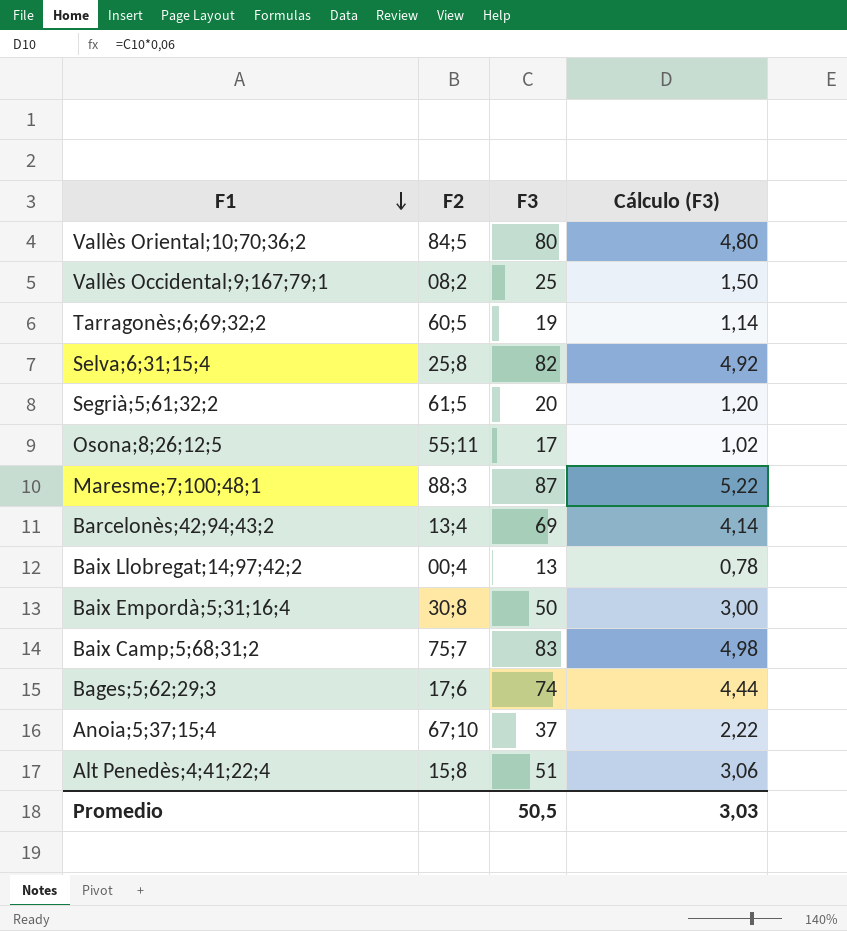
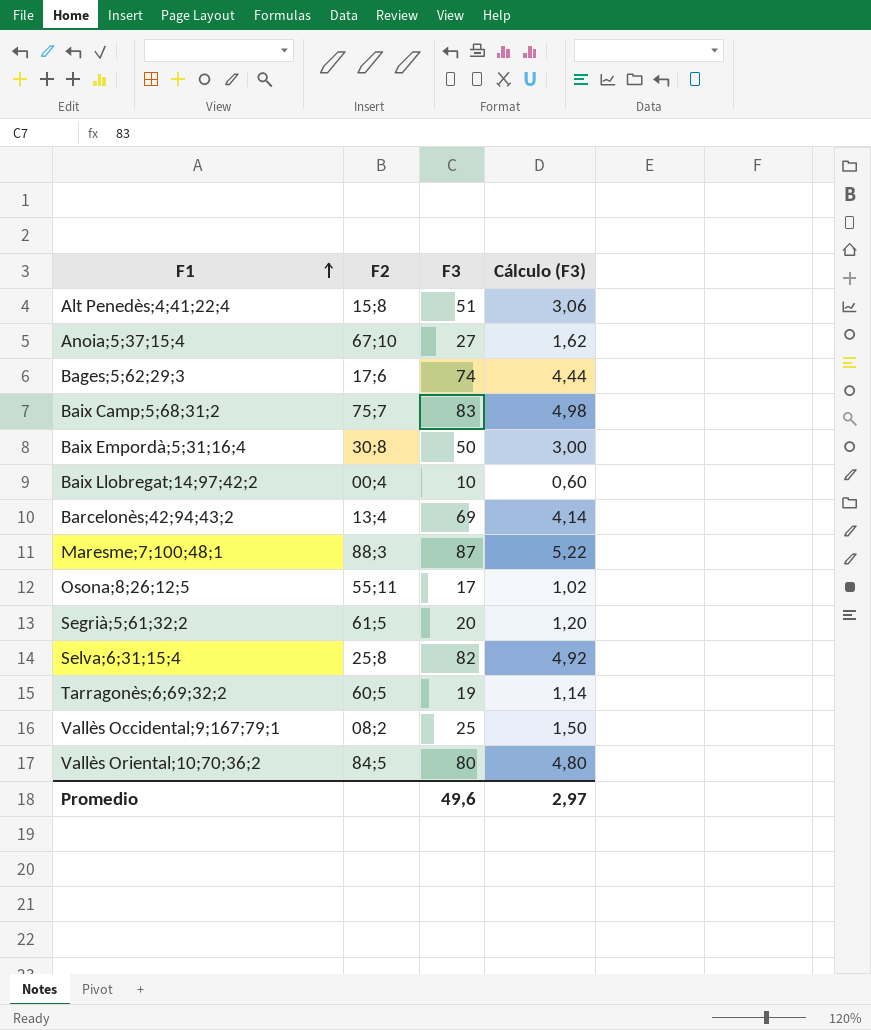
row order: F1 descending -> F1 ascending
Anoia;5;37;15;4 | F3: 37 -> 27
Anoia;5;37;15;4 | Cálculo (F3): 2,22 -> 1,62
Baix Llobregat;14;97;42;2 | F3: 13 -> 10
Baix Llobregat;14;97;42;2 | Cálculo (F3): 0,78 -> 0,60
Promedio | F3: 50,5 -> 49,6
Promedio | Cálculo (F3): 3,03 -> 2,97

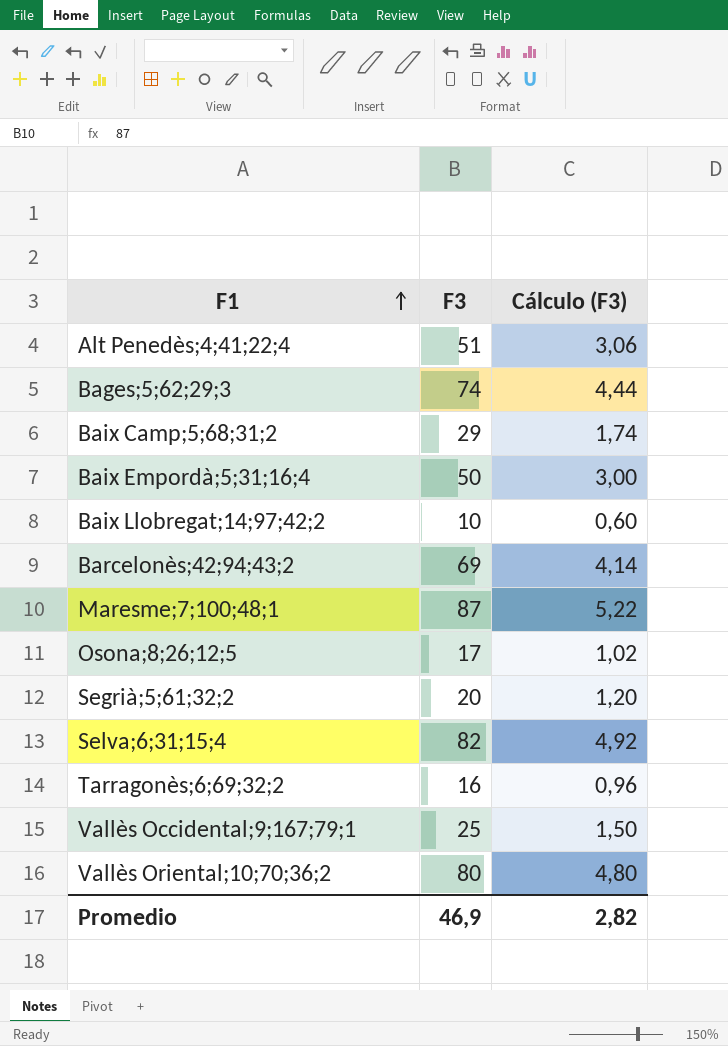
column F2 | position: 2 -> none
row Anoia;5;37;15;4: 67;10 | 27 | 1,62 -> none
Baix Camp;5;68;31;2 | F3: 83 -> 29
Baix Camp;5;68;31;2 | Cálculo (F3): 4,98 -> 1,74
Tarragonès;6;69;32;2 | F3: 19 -> 16
Tarragonès;6;69;32;2 | Cálculo (F3): 1,14 -> 0,96
Promedio | F3: 49,6 -> 46,9
Promedio | Cálculo (F3): 2,97 -> 2,82

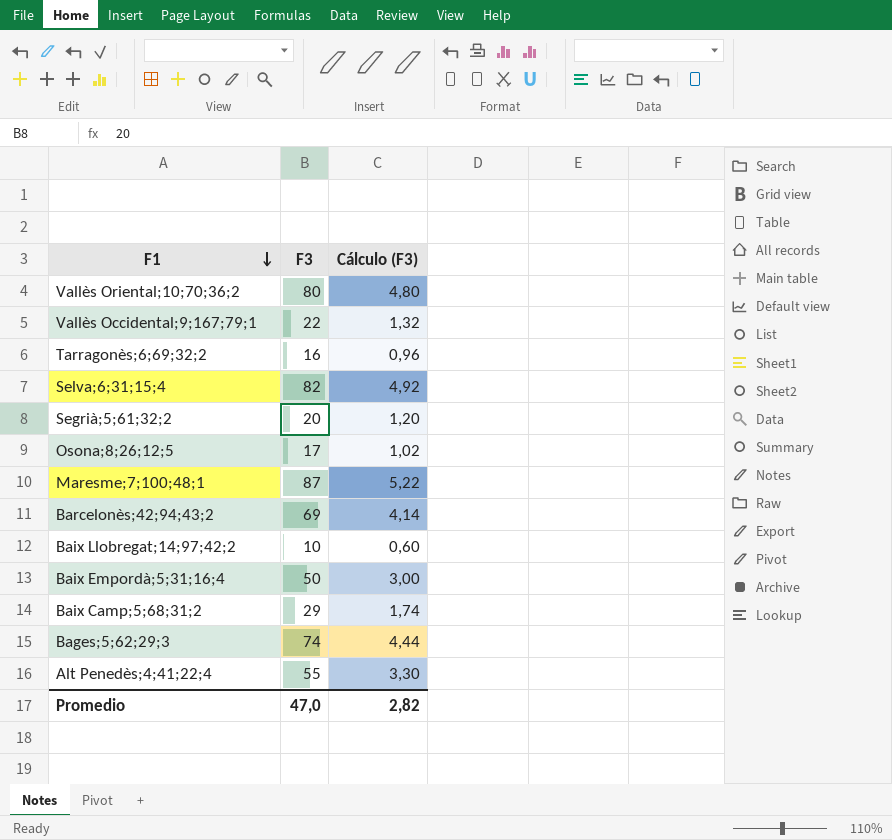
row order: F1 ascending -> F1 descending
Vallès Occidental;9;167;79;1 | F3: 25 -> 22
Vallès Occidental;9;167;79;1 | Cálculo (F3): 1,50 -> 1,32
Alt Penedès;4;41;22;4 | F3: 51 -> 55
Alt Penedès;4;41;22;4 | Cálculo (F3): 3,06 -> 3,30
Promedio | F3: 46,9 -> 47,0

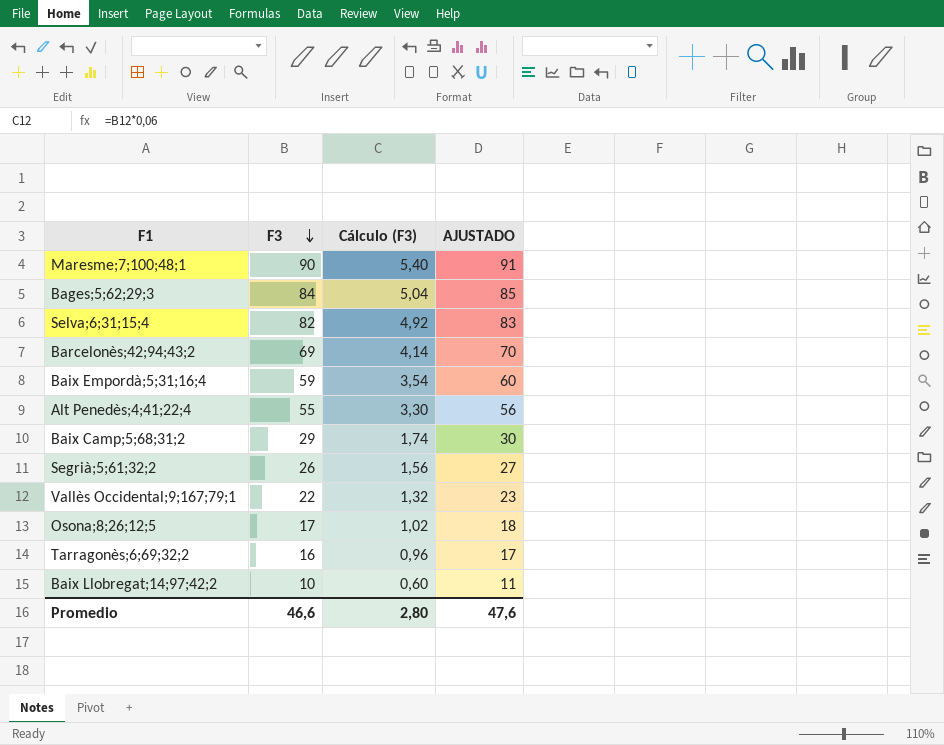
row order: F1 descending -> F3 descending
column AJUSTADO | formula: none -> [F3] + 1
row Vallès Oriental;10;70;36;2: 80 | 4,80 -> none
Maresme;7;100;48;1 | F3: 87 -> 90
Maresme;7;100;48;1 | Cálculo (F3): 5,22 -> 5,40
Bages;5;62;29;3 | F3: 74 -> 84
Bages;5;62;29;3 | Cálculo (F3): 4,44 -> 5,04
Baix Empordà;5;31;16;4 | F3: 50 -> 59
Baix Empordà;5;31;16;4 | Cálculo (F3): 3,00 -> 3,54
Segrià;5;61;32;2 | F3: 20 -> 26
Segrià;5;61;32;2 | Cálculo (F3): 1,20 -> 1,56
Promedio | F3: 47,0 -> 46,6
Promedio | Cálculo (F3): 2,82 -> 2,80

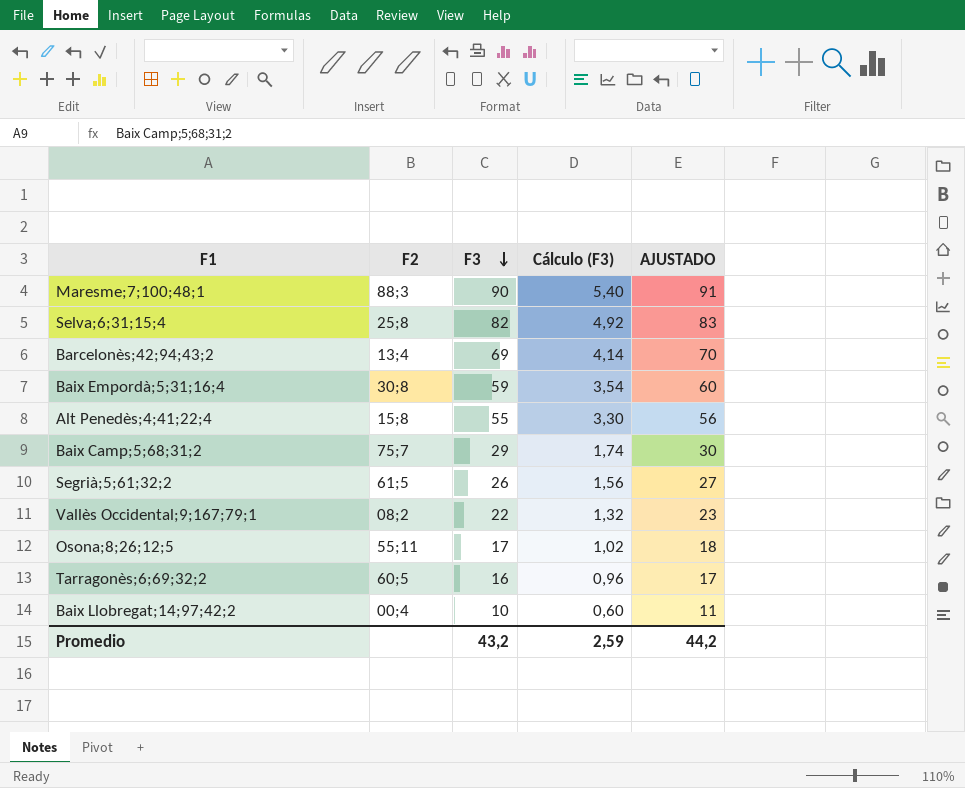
column F2 | position: none -> 2
row Bages;5;62;29;3: 84 | 5,04 | 85 -> none
Promedio | F3: 46,6 -> 43,2
Promedio | Cálculo (F3): 2,80 -> 2,59
Promedio | AJUSTADO: 47,6 -> 44,2

